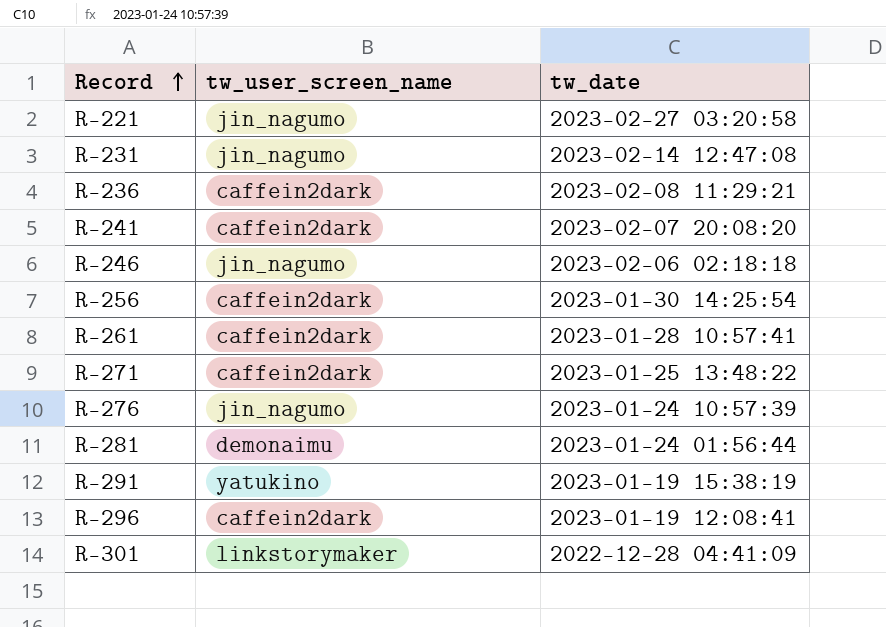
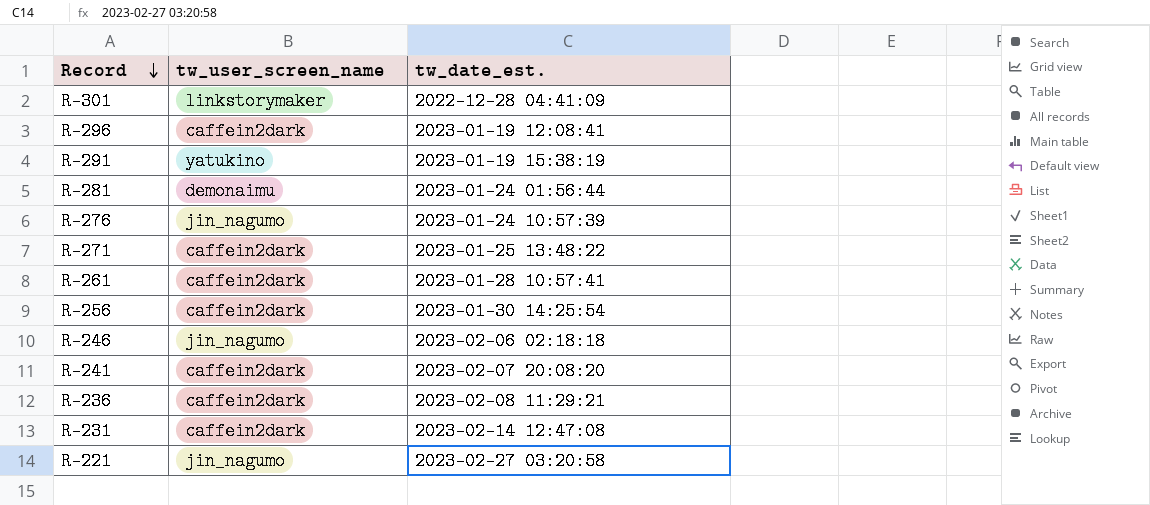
row order: Record ascending -> Record descending
column name: tw_date -> tw_date_est.
R-231 | tw_user_screen_name: jin_nagumo -> caffein2dark

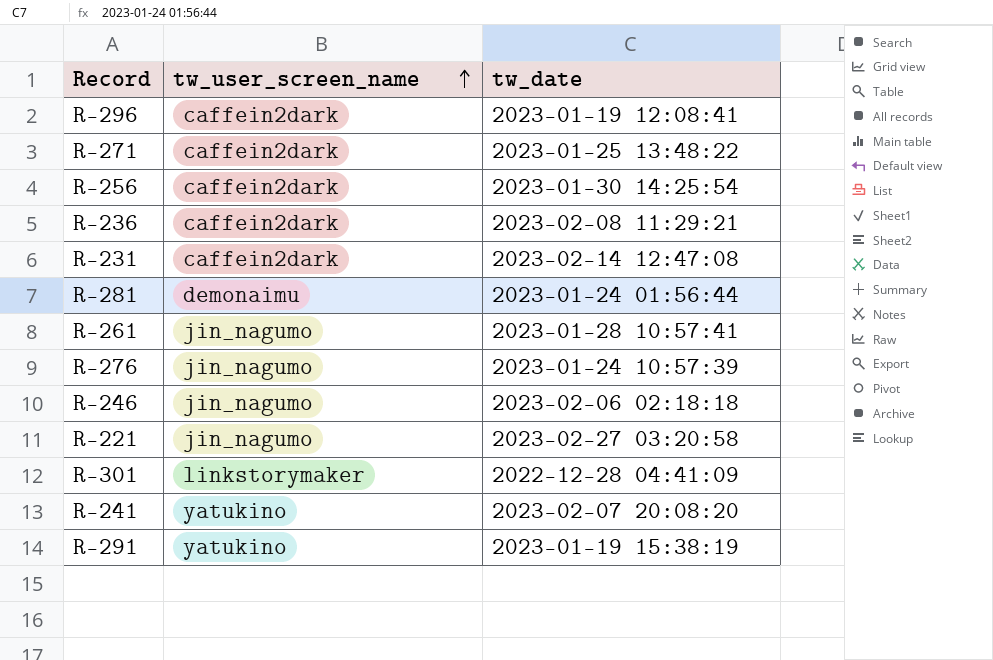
row order: Record descending -> tw_user_screen_name ascending
column name: tw_date_est. -> tw_date
R-261 | tw_user_screen_name: caffein2dark -> jin_nagumo
R-241 | tw_user_screen_name: caffein2dark -> yatukino

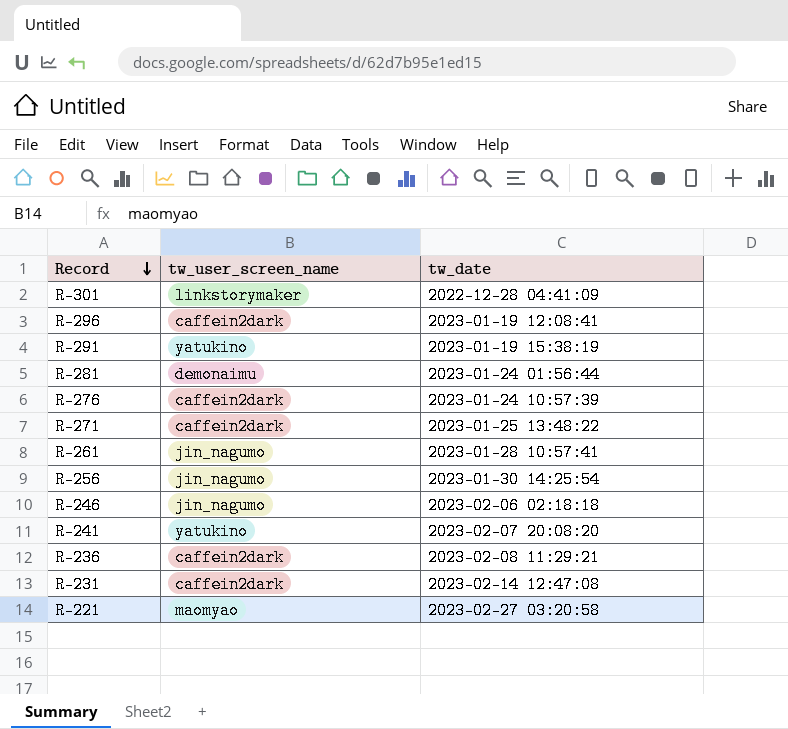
row order: tw_user_screen_name ascending -> Record descending
R-276 | tw_user_screen_name: jin_nagumo -> caffein2dark
R-256 | tw_user_screen_name: caffein2dark -> jin_nagumo
R-221 | tw_user_screen_name: jin_nagumo -> maomyao

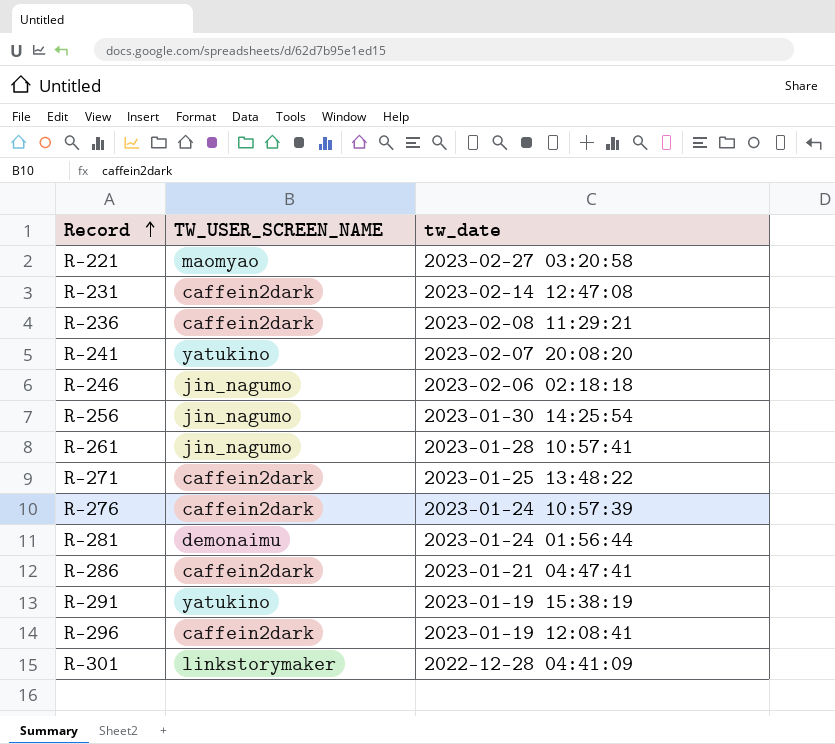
row order: Record descending -> Record ascending
column name: tw_user_screen_name -> TW_USER_SCREEN_NAME
row R-286: none -> caffein2dark | 2023-01-21 04:47:41

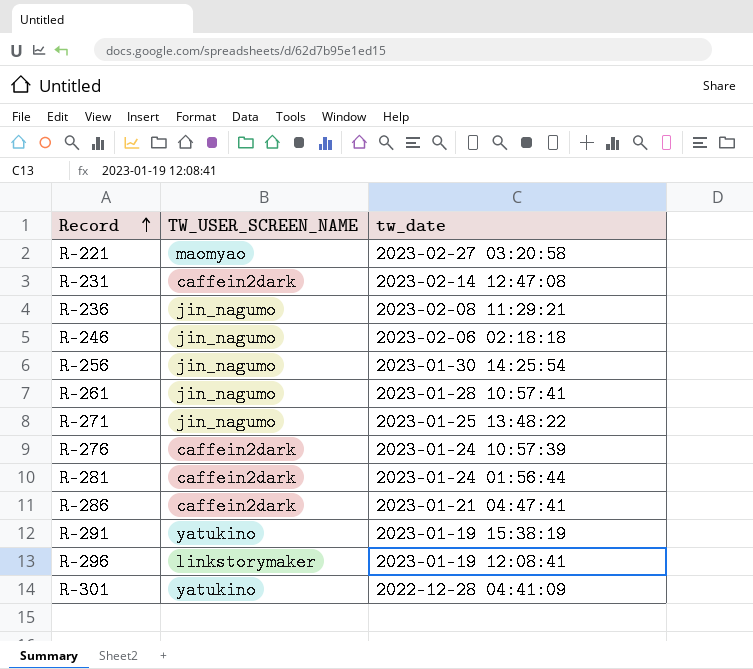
row R-241: yatukino | 2023-02-07 20:08:20 -> none
R-236 | TW_USER_SCREEN_NAME: caffein2dark -> jin_nagumo
R-271 | TW_USER_SCREEN_NAME: caffein2dark -> jin_nagumo
R-281 | TW_USER_SCREEN_NAME: demonaimu -> caffein2dark
R-296 | TW_USER_SCREEN_NAME: caffein2dark -> linkstorymaker
R-301 | TW_USER_SCREEN_NAME: linkstorymaker -> yatukino

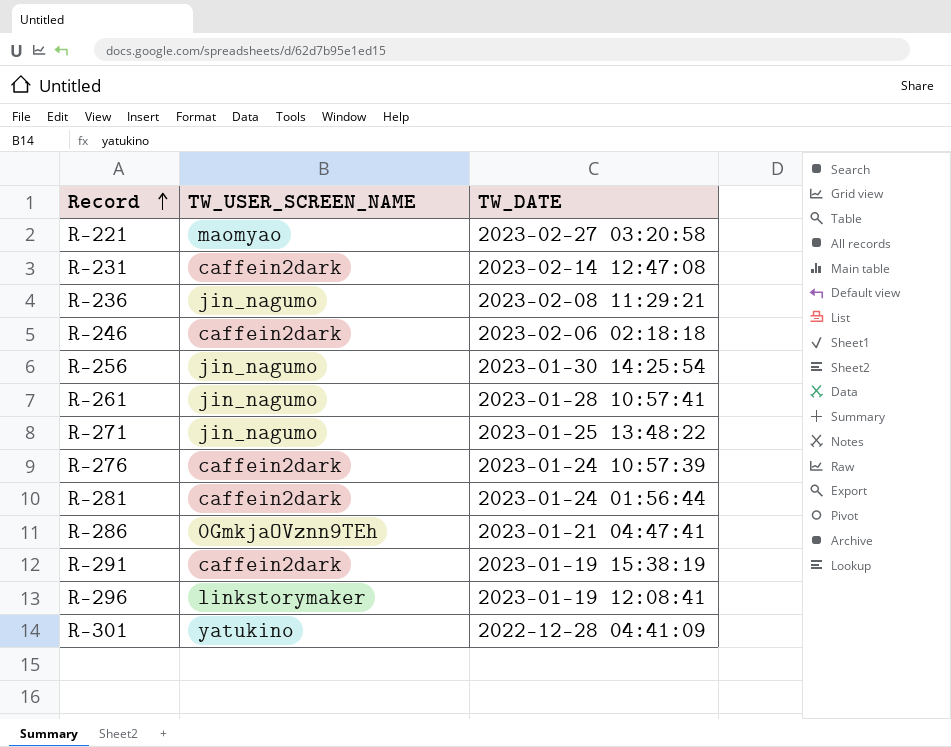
column name: tw_date -> TW_DATE
R-246 | TW_USER_SCREEN_NAME: jin_nagumo -> caffein2dark
R-286 | TW_USER_SCREEN_NAME: caffein2dark -> 0GmkjaOVznn9TEh
R-291 | TW_USER_SCREEN_NAME: yatukino -> caffein2dark

